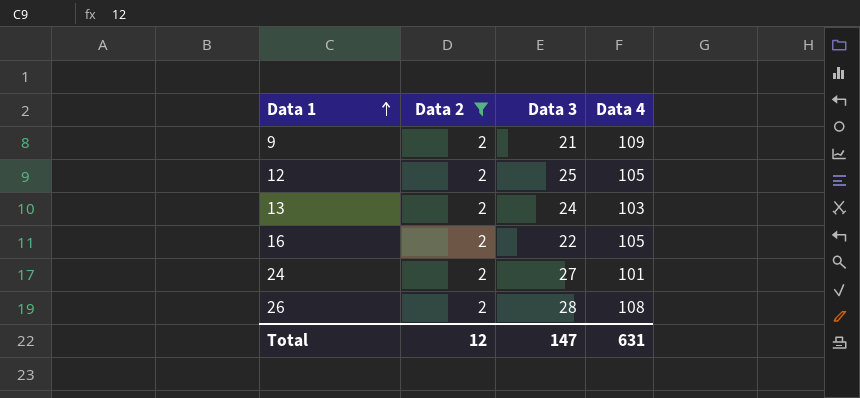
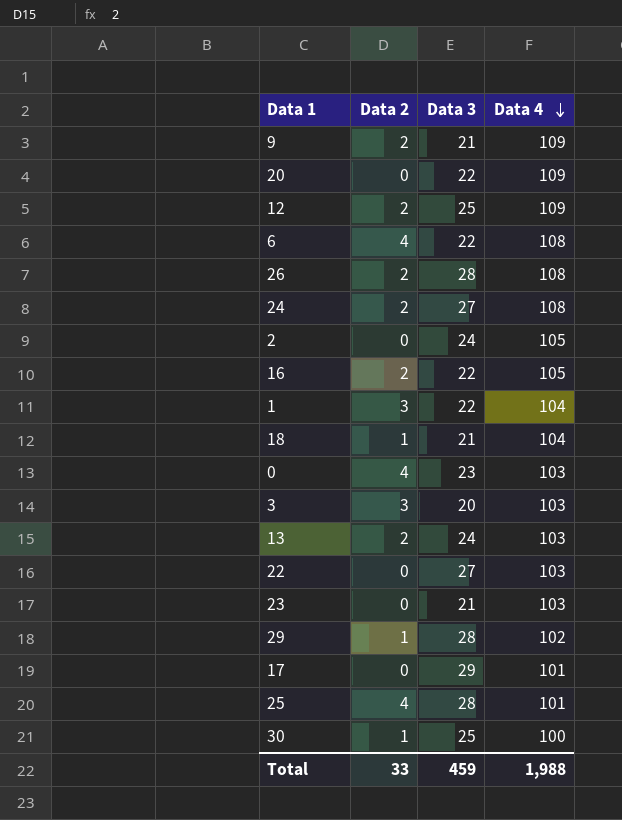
filter: Data 2 = 2 -> none
row order: Data 1 ascending -> Data 4 descending
12 | Data 4: 105 -> 109
24 | Data 4: 101 -> 108
Total | Data 2: 12 -> 33
Total | Data 3: 147 -> 459
Total | Data 4: 631 -> 1,988

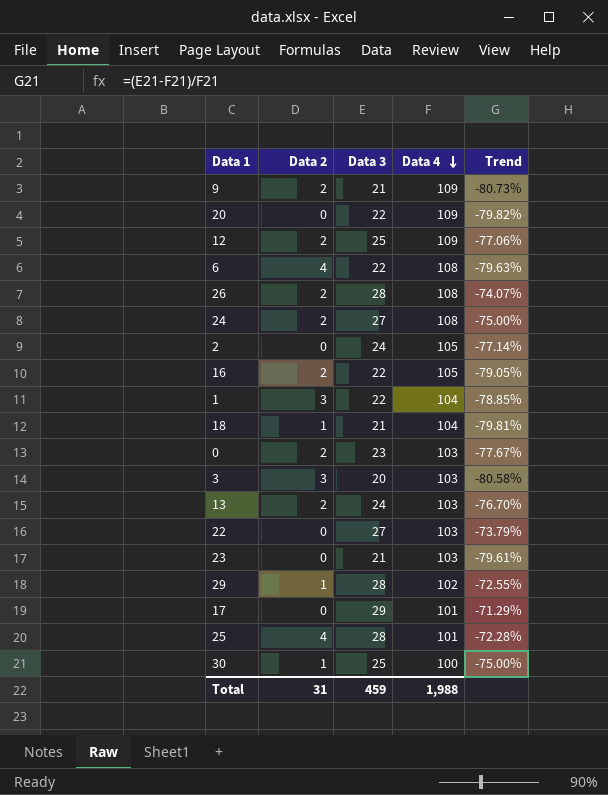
column Trend | formula: none -> ([Data 3] - [Data 4]) / [Data 4]
0 | Data 2: 4 -> 2
Total | Data 2: 33 -> 31

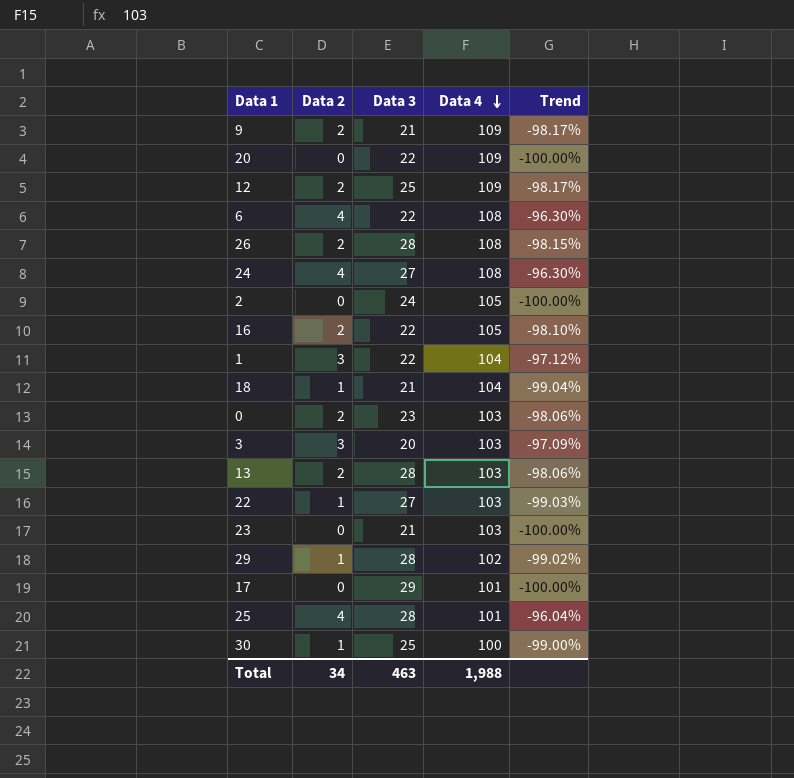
column Trend | formula: ([Data 3] - [Data 4]) / [Data 4] -> ([Data 2] - [Data 4]) / [Data 4]
24 | Data 2: 2 -> 4
13 | Data 3: 24 -> 28
22 | Data 2: 0 -> 1
Total | Data 2: 31 -> 34
Total | Data 3: 459 -> 463

